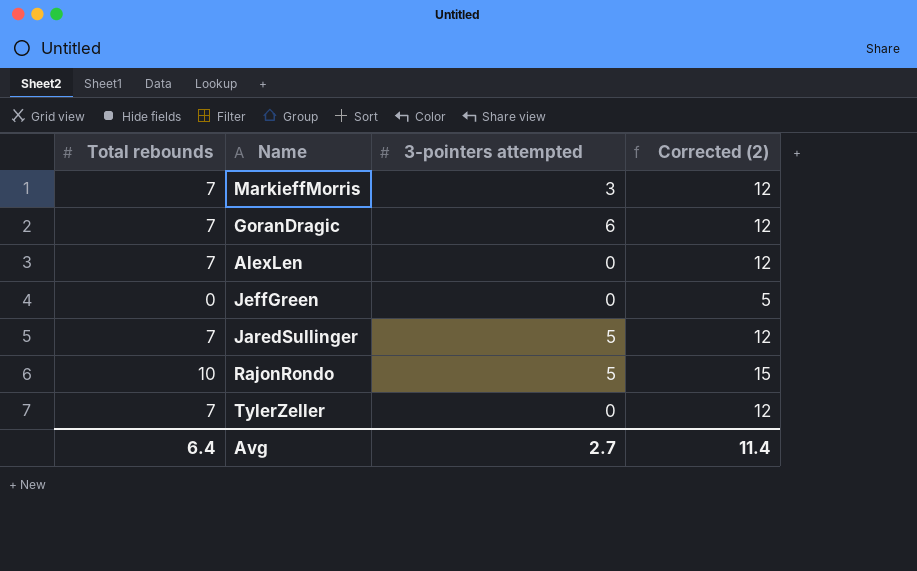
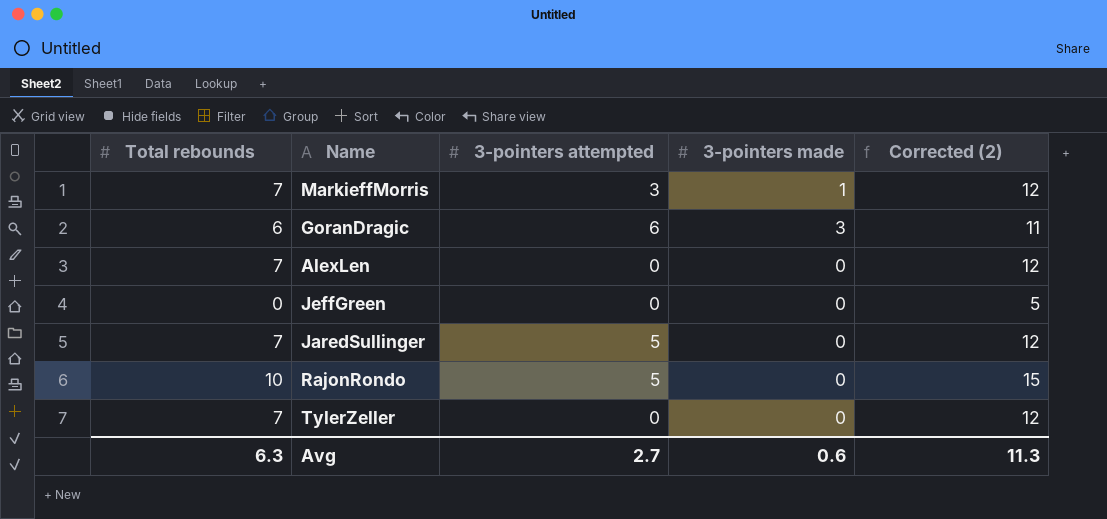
column 3-pointers made | position: none -> 4
GoranDragic | Total rebounds: 7 -> 6
GoranDragic | Corrected (2): 12 -> 11
Avg | Total rebounds: 6.4 -> 6.3
Avg | Corrected (2): 11.4 -> 11.3

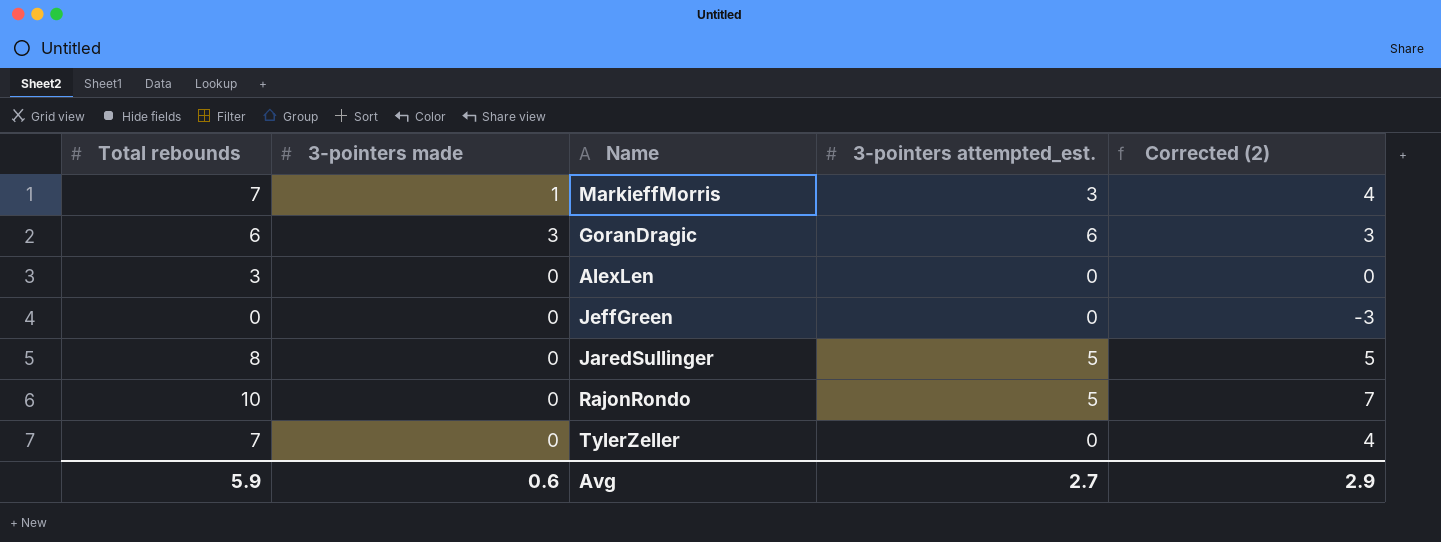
column 3-pointers made | position: 4 -> 2
column name: 3-pointers attempted -> 3-pointers attempted_est.
column Corrected (2) | formula: [Total rebounds] + 5 -> [Total rebounds] - 3
AlexLen | Total rebounds: 7 -> 3
JaredSullinger | Total rebounds: 7 -> 8
Avg | Total rebounds: 6.3 -> 5.9
Avg | Corrected (2): 11.3 -> 2.9

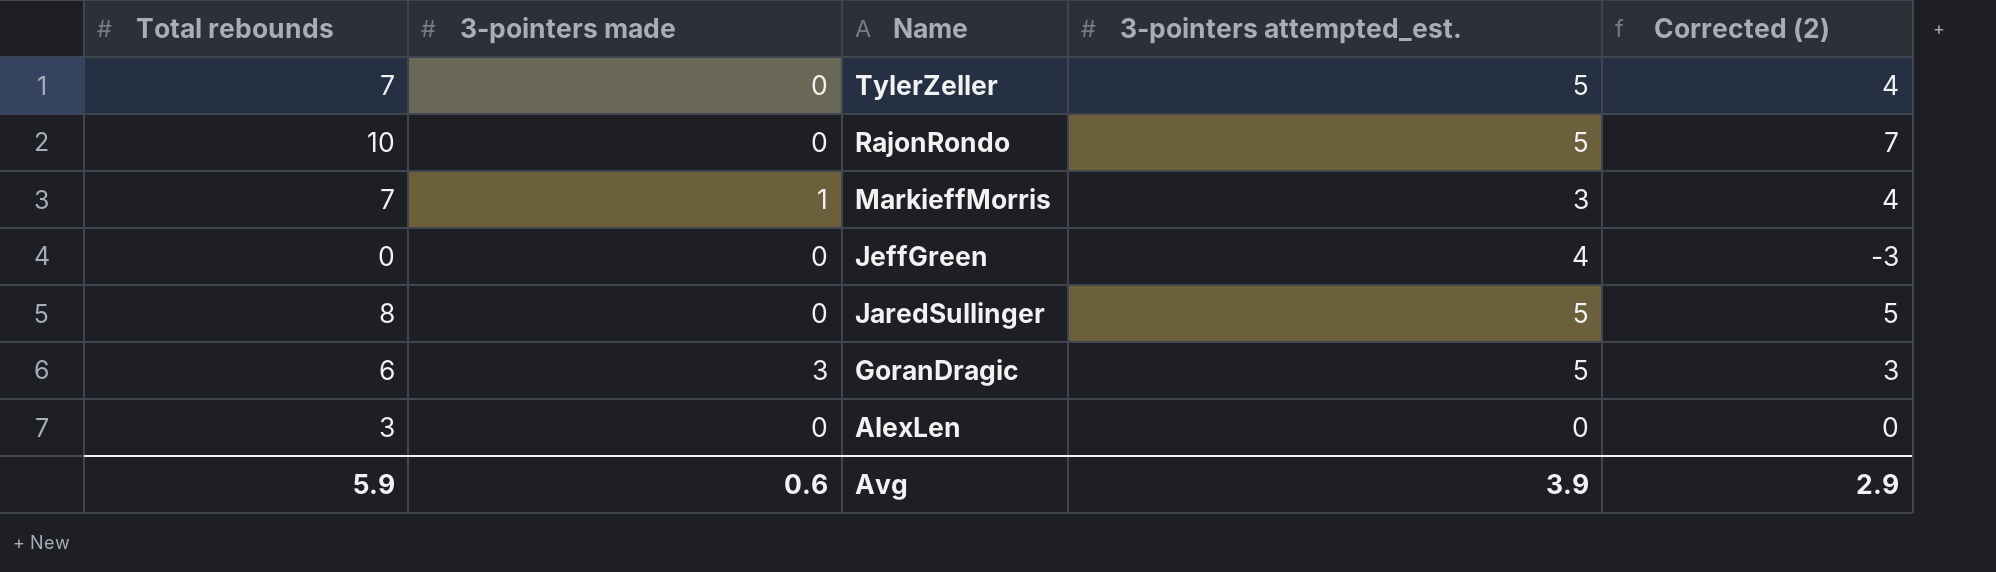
row order: none -> Name descending
TylerZeller | 3-pointers attempted_est.: 0 -> 5
JeffGreen | 3-pointers attempted_est.: 0 -> 4
GoranDragic | 3-pointers attempted_est.: 6 -> 5
Avg | 3-pointers attempted_est.: 2.7 -> 3.9

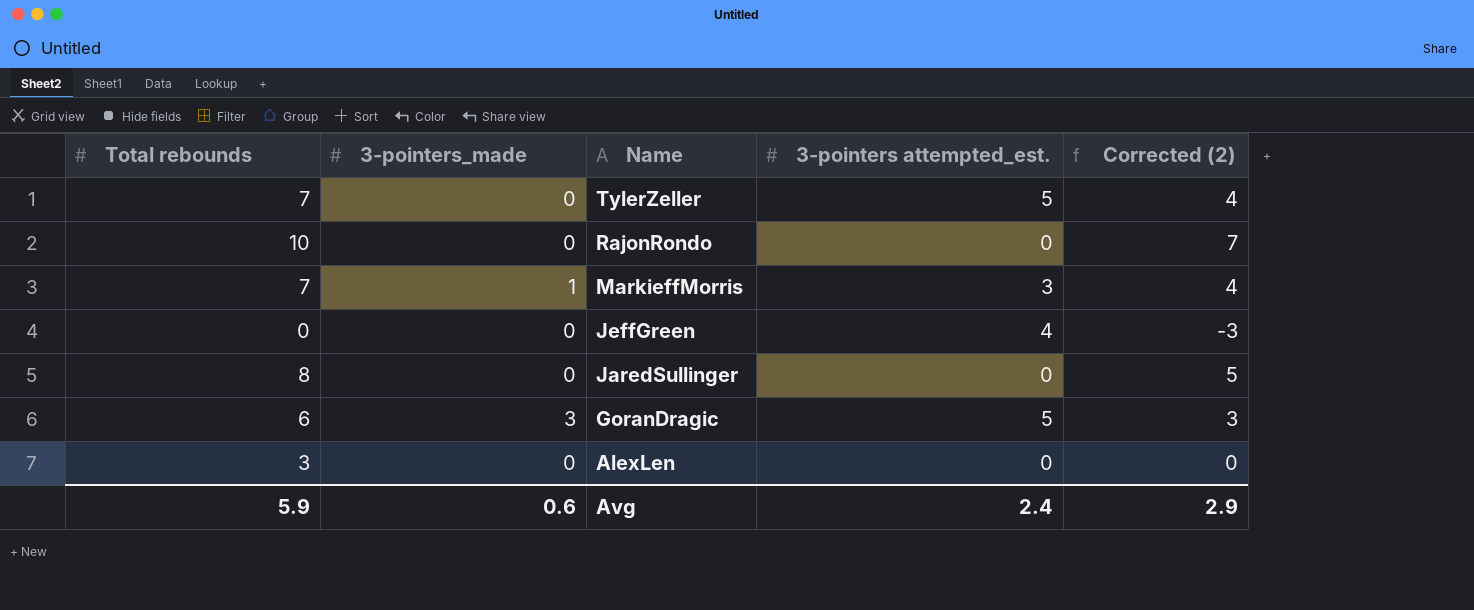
column name: 3-pointers made -> 3-pointers_made
RajonRondo | 3-pointers attempted_est.: 5 -> 0
JaredSullinger | 3-pointers attempted_est.: 5 -> 0
Avg | 3-pointers attempted_est.: 3.9 -> 2.4

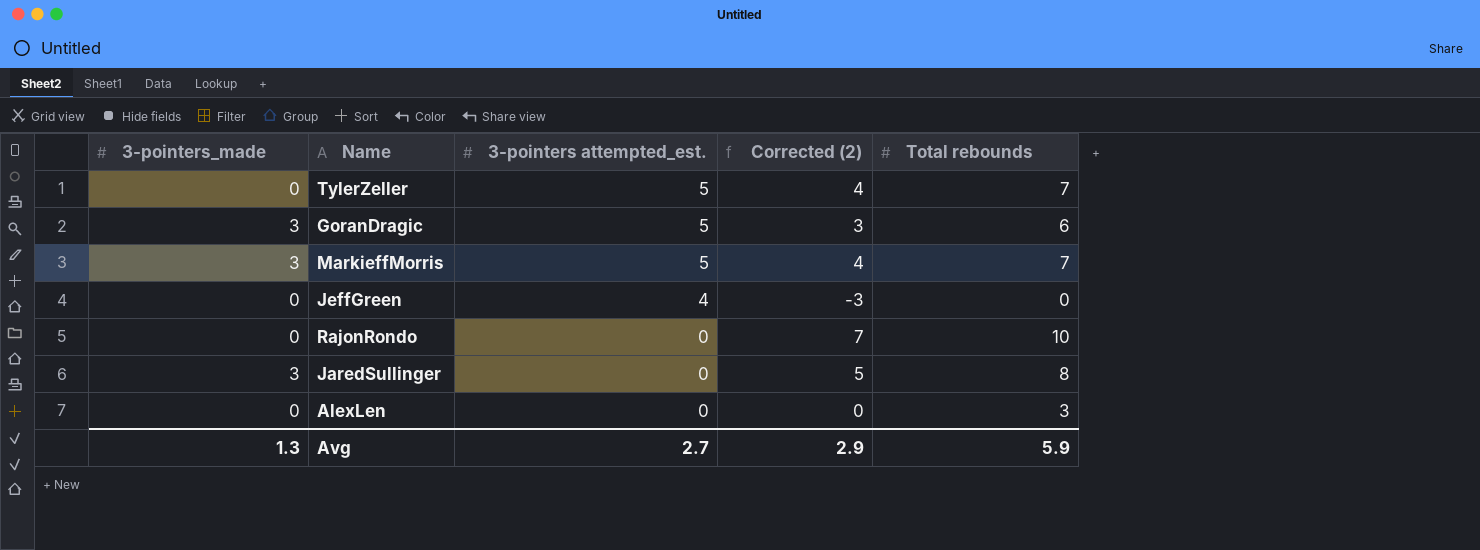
row order: Name descending -> 3-pointers attempted_est. descending
column Total rebounds | position: 1 -> 5
MarkieffMorris | 3-pointers_made: 1 -> 3
MarkieffMorris | 3-pointers attempted_est.: 3 -> 5
JaredSullinger | 3-pointers_made: 0 -> 3
Avg | 3-pointers_made: 0.6 -> 1.3
Avg | 3-pointers attempted_est.: 2.4 -> 2.7

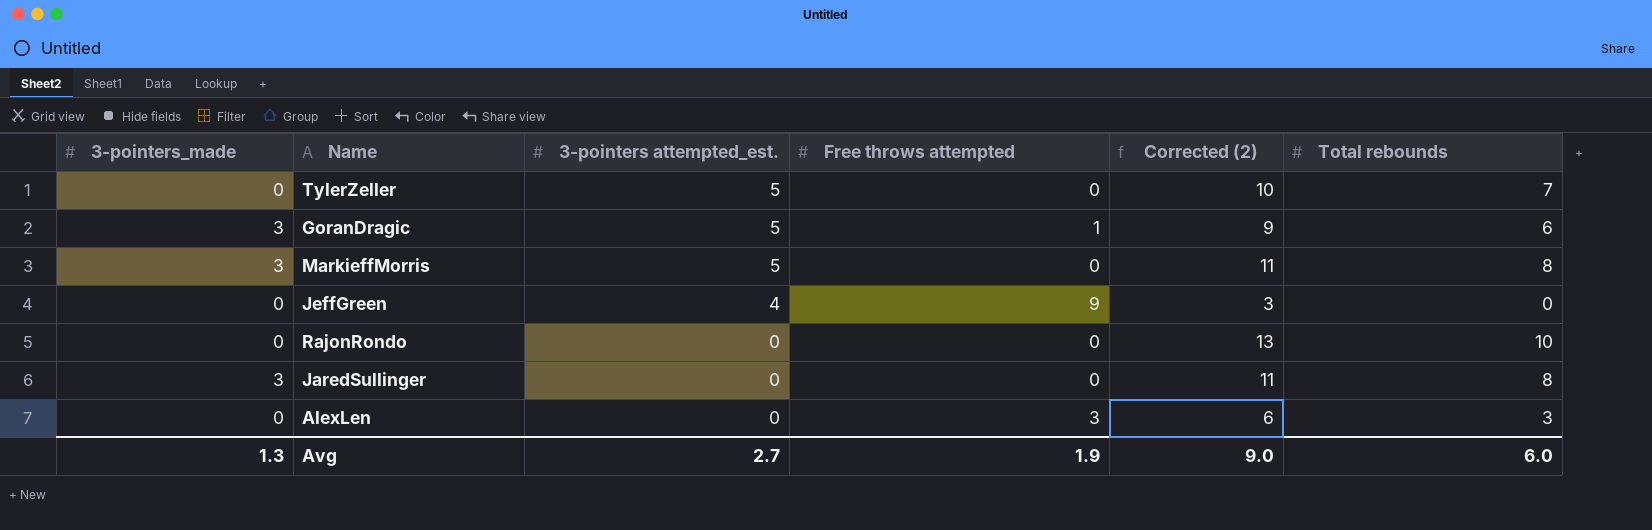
column Free throws attempted | position: none -> 4
column Corrected (2) | formula: [Total rebounds] - 3 -> [Total rebounds] + 3
MarkieffMorris | Total rebounds: 7 -> 8
Avg | Corrected (2): 2.9 -> 9.0
Avg | Total rebounds: 5.9 -> 6.0

